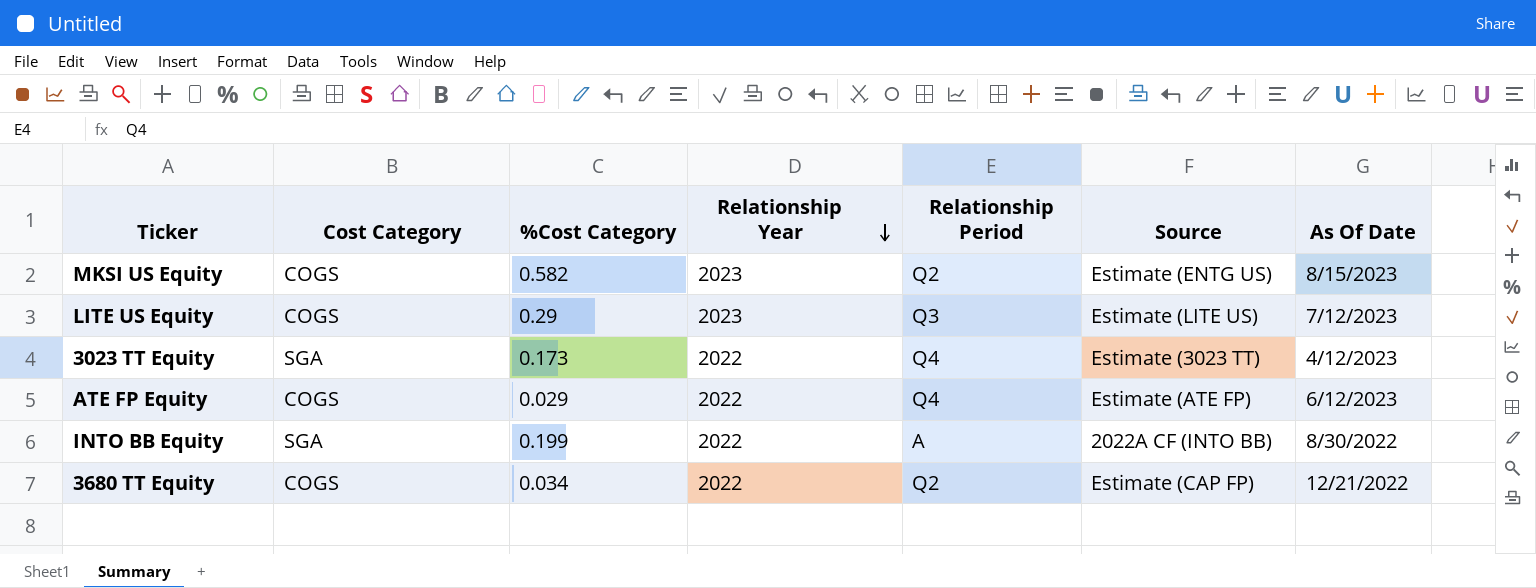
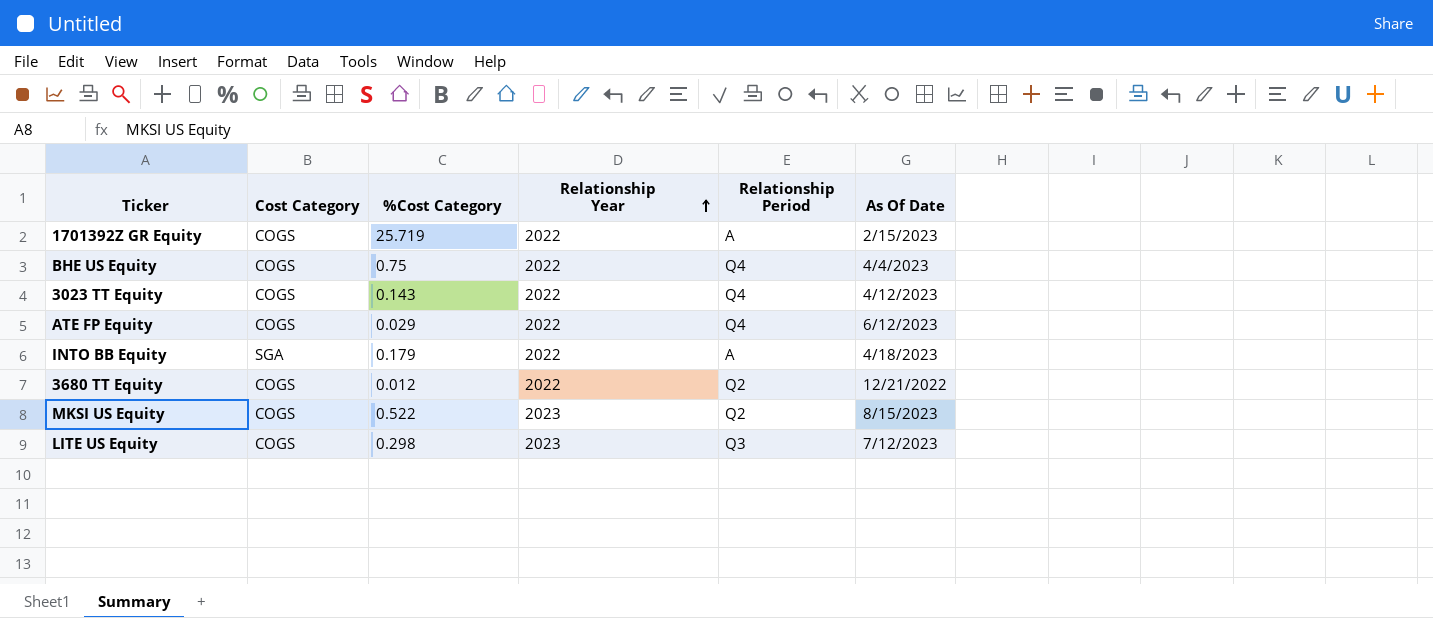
row order: Relationship Year descending -> Relationship Year ascending
column Source | position: 6 -> none
row 1701392Z GR Equity: none -> COGS | 25.719 | 2022 | A | 2/15/2023
row BHE US Equity: none -> COGS | 0.75 | 2022 | Q4 | 4/4/2023
3023 TT Equity | Cost Category: SGA -> COGS
3023 TT Equity | %Cost Category: 0.173 -> 0.143
INTO BB Equity | %Cost Category: 0.199 -> 0.179
INTO BB Equity | As Of Date: 8/30/2022 -> 4/18/2023
3680 TT Equity | %Cost Category: 0.034 -> 0.012
MKSI US Equity | %Cost Category: 0.582 -> 0.522
LITE US Equity | %Cost Category: 0.29 -> 0.298

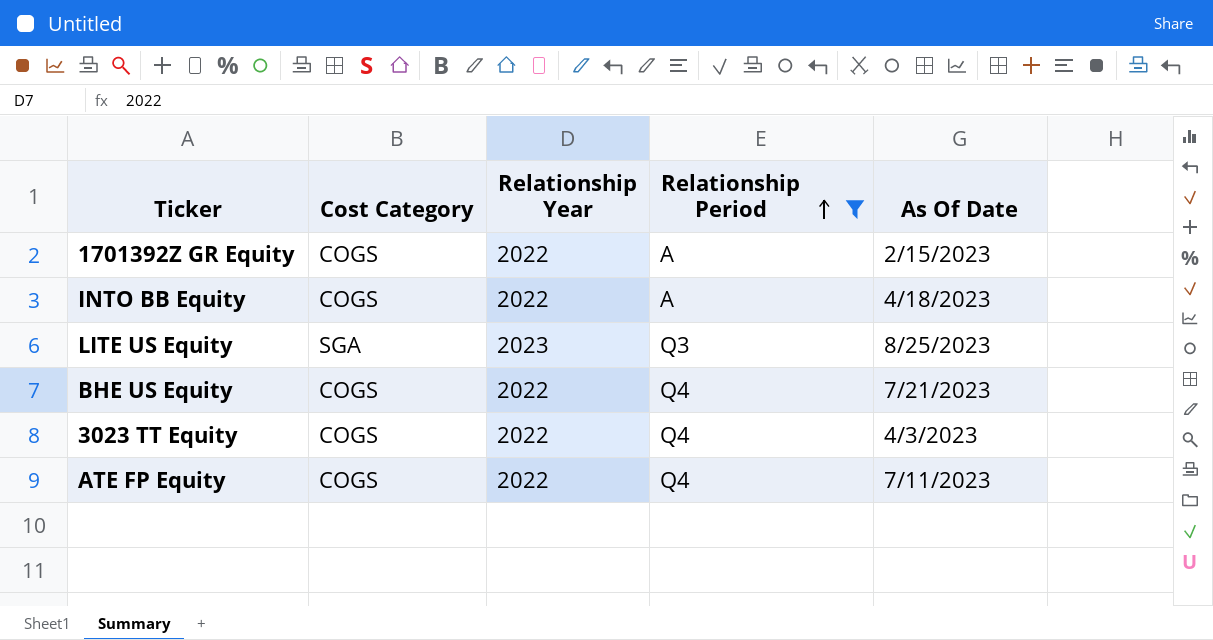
filter: none -> Relationship Period != Q2
row order: Relationship Year ascending -> Relationship Period ascending
column %Cost Category | position: 3 -> none
INTO BB Equity | Cost Category: SGA -> COGS
LITE US Equity | Cost Category: COGS -> SGA
LITE US Equity | As Of Date: 7/12/2023 -> 8/25/2023
BHE US Equity | As Of Date: 4/4/2023 -> 7/21/2023
3023 TT Equity | As Of Date: 4/12/2023 -> 4/3/2023
ATE FP Equity | As Of Date: 6/12/2023 -> 7/11/2023

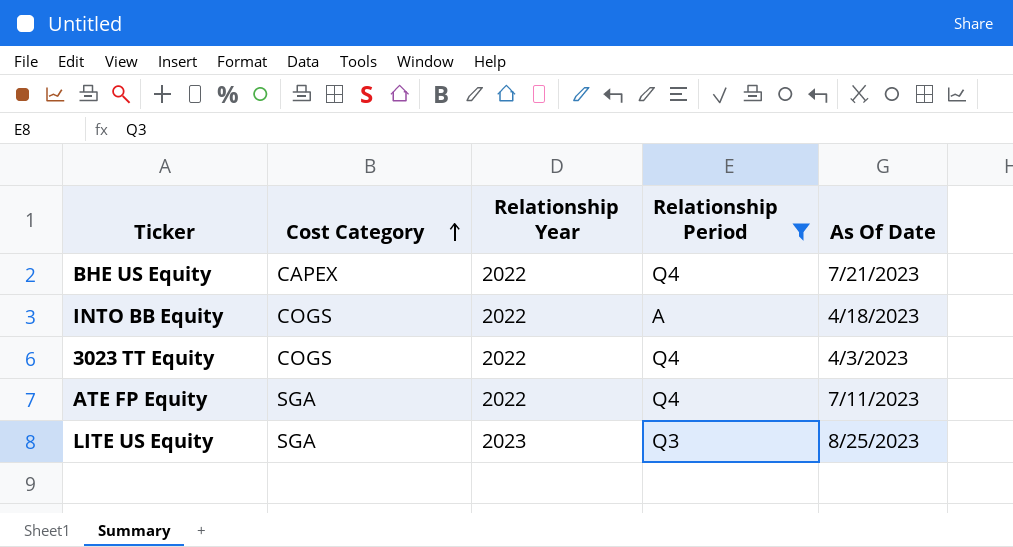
row order: Relationship Period ascending -> Cost Category ascending
row 1701392Z GR Equity: COGS | 2022 | A | 2/15/2023 -> none
BHE US Equity | Cost Category: COGS -> CAPEX
ATE FP Equity | Cost Category: COGS -> SGA

